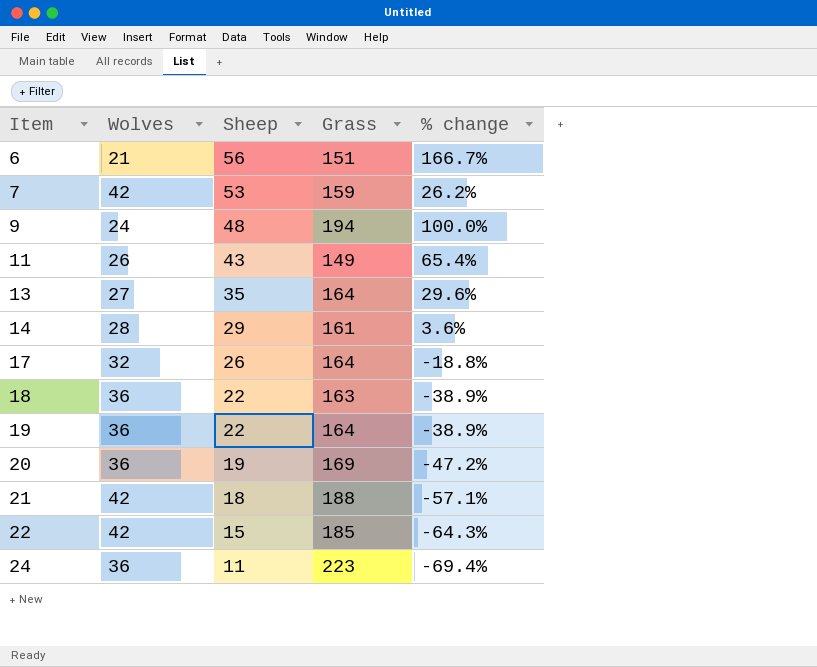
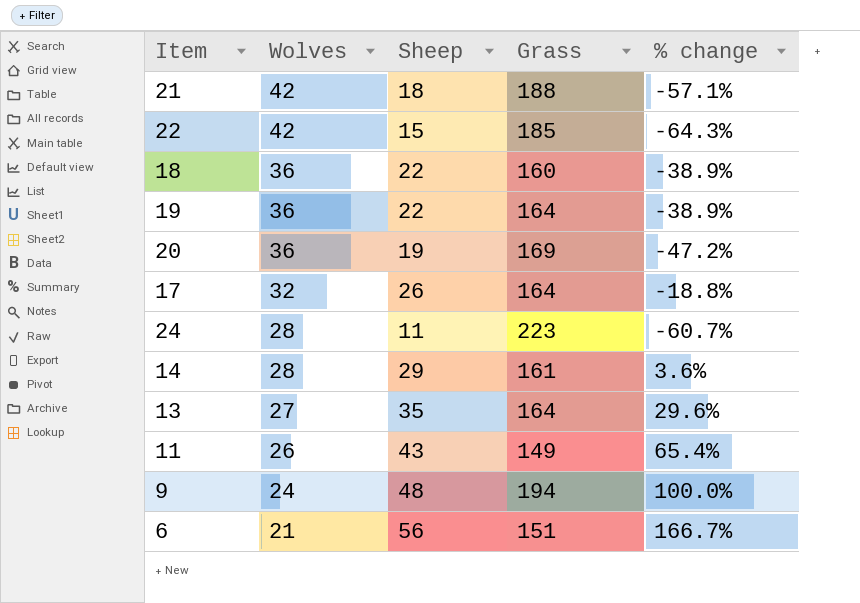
row order: Item ascending -> Wolves descending
row 7: 42 | 53 | 159 | 26.2% -> none
18 | Grass: 163 -> 160
24 | Wolves: 36 -> 28
24 | % change: -69.4% -> -60.7%

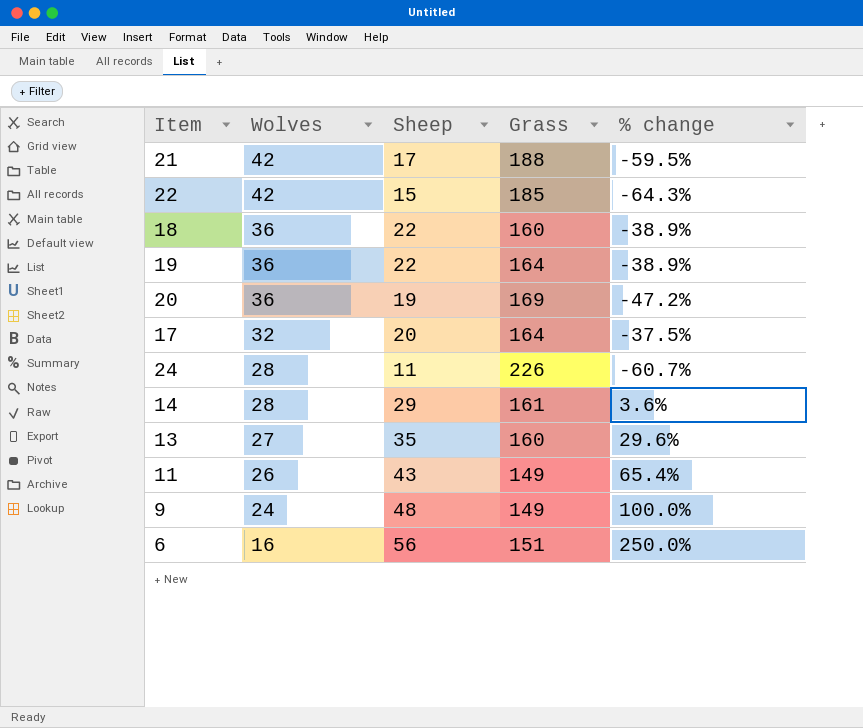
21 | Sheep: 18 -> 17
21 | % change: -57.1% -> -59.5%
17 | Sheep: 26 -> 20
17 | % change: -18.8% -> -37.5%
24 | Grass: 223 -> 226
13 | Grass: 164 -> 160
9 | Grass: 194 -> 149
6 | Wolves: 21 -> 16
6 | % change: 166.7% -> 250.0%

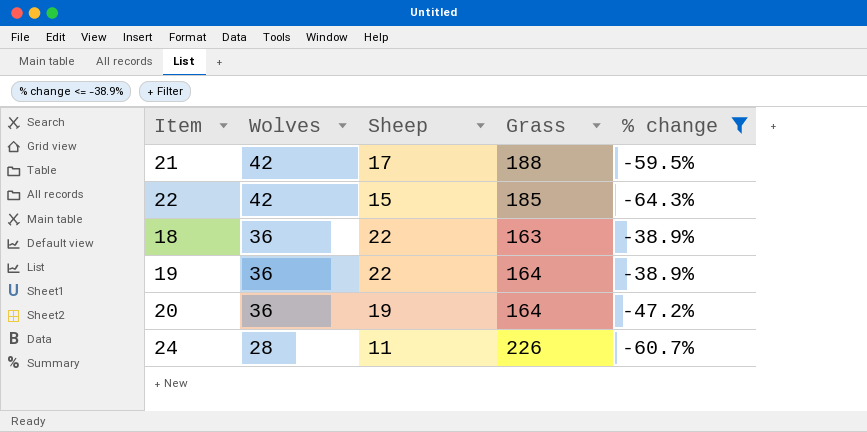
filter: none -> % change <= -38.9%
18 | Grass: 160 -> 163
20 | Grass: 169 -> 164

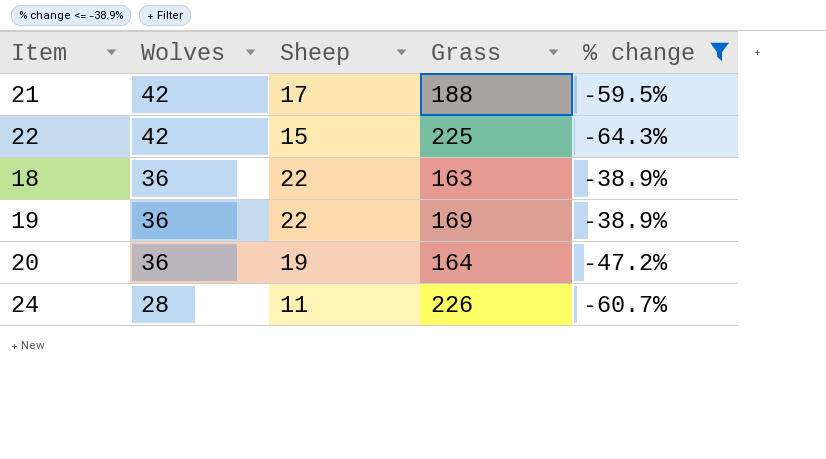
22 | Grass: 185 -> 225
19 | Grass: 164 -> 169

